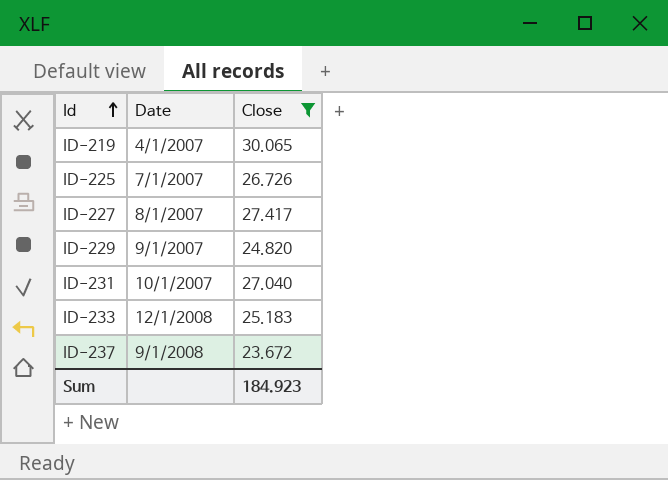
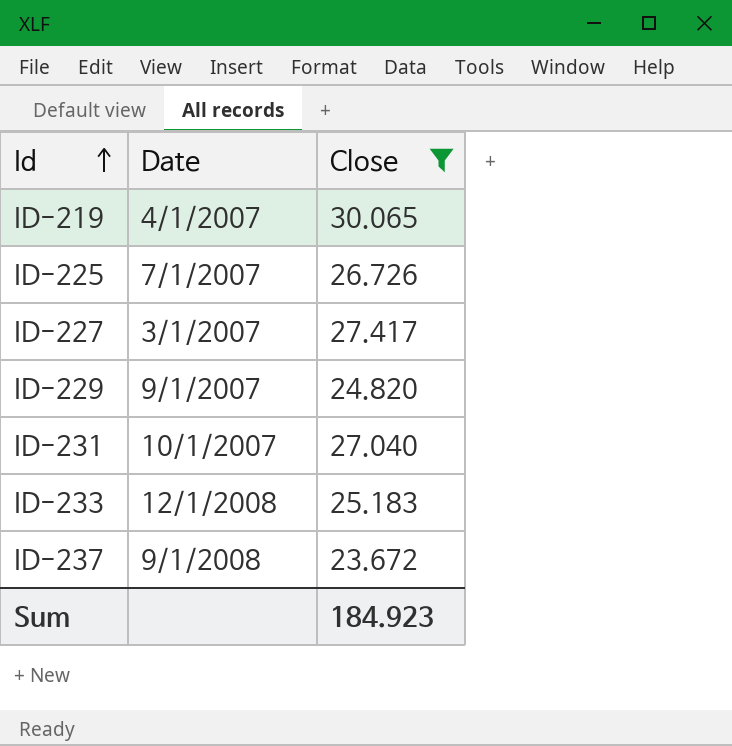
ID-227 | Date: 8/1/2007 -> 3/1/2007

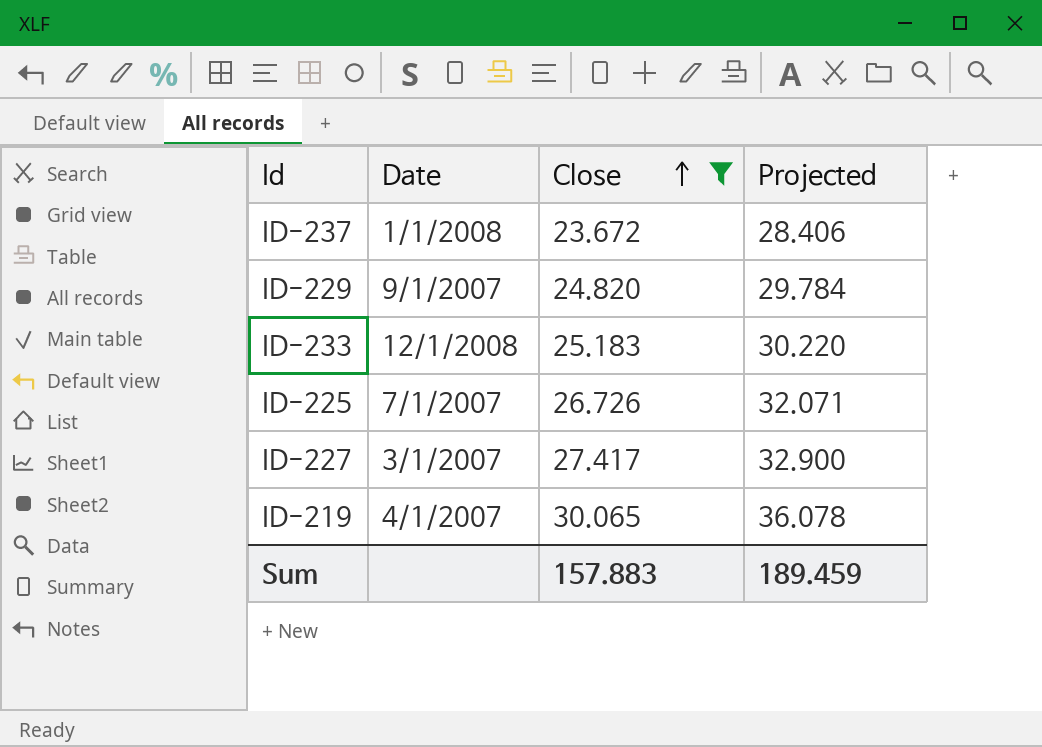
row order: Id ascending -> Close ascending
column Projected | formula: none -> [Close] * 1.2
row ID-231: 10/1/2007 | 27.040 -> none
ID-237 | Date: 9/1/2008 -> 1/1/2008
Sum | Close: 184.923 -> 157.883

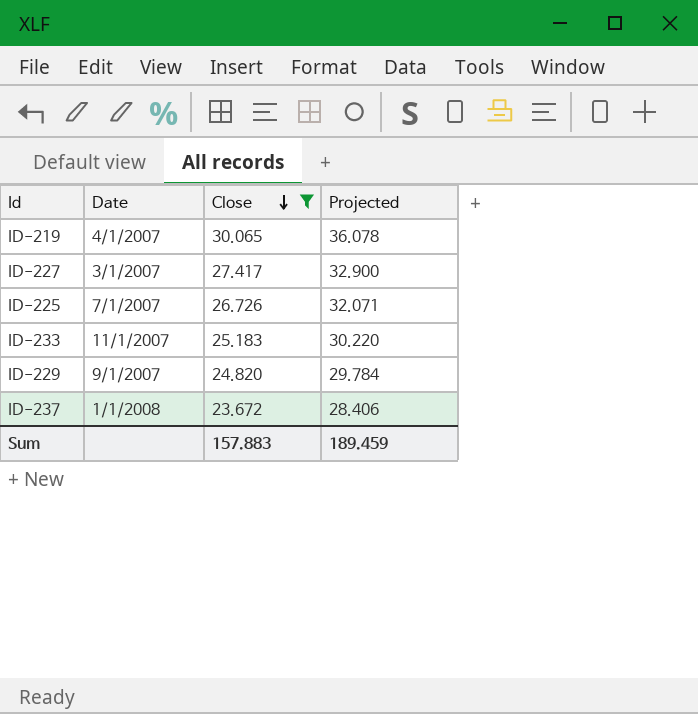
row order: Close ascending -> Close descending
ID-233 | Date: 12/1/2008 -> 11/1/2007

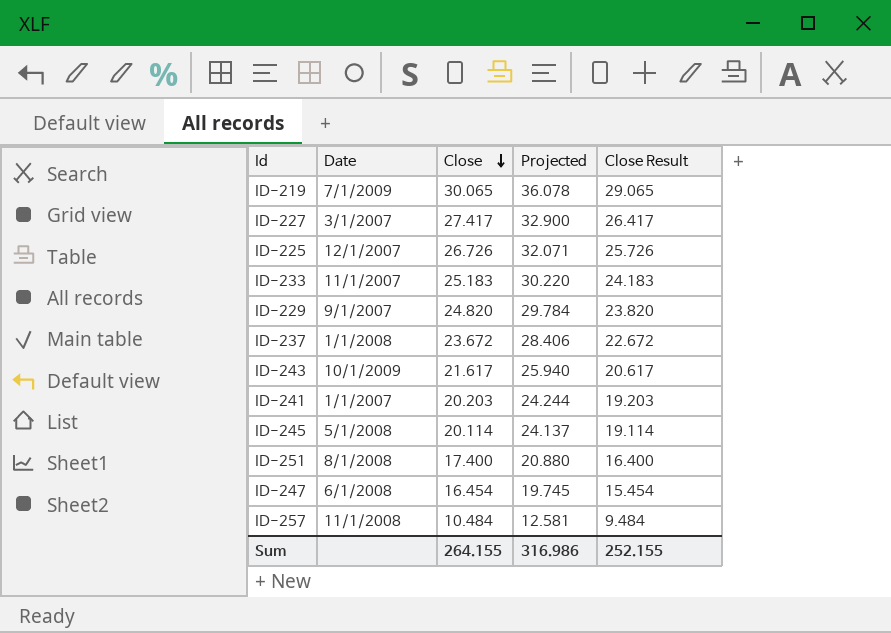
filter: Close >= 23.672 -> none
column Close Result | formula: none -> [Close] - 1
ID-219 | Date: 4/1/2007 -> 7/1/2009
ID-225 | Date: 7/1/2007 -> 12/1/2007
Sum | Close: 157.883 -> 264.155
Sum | Projected: 189.459 -> 316.986

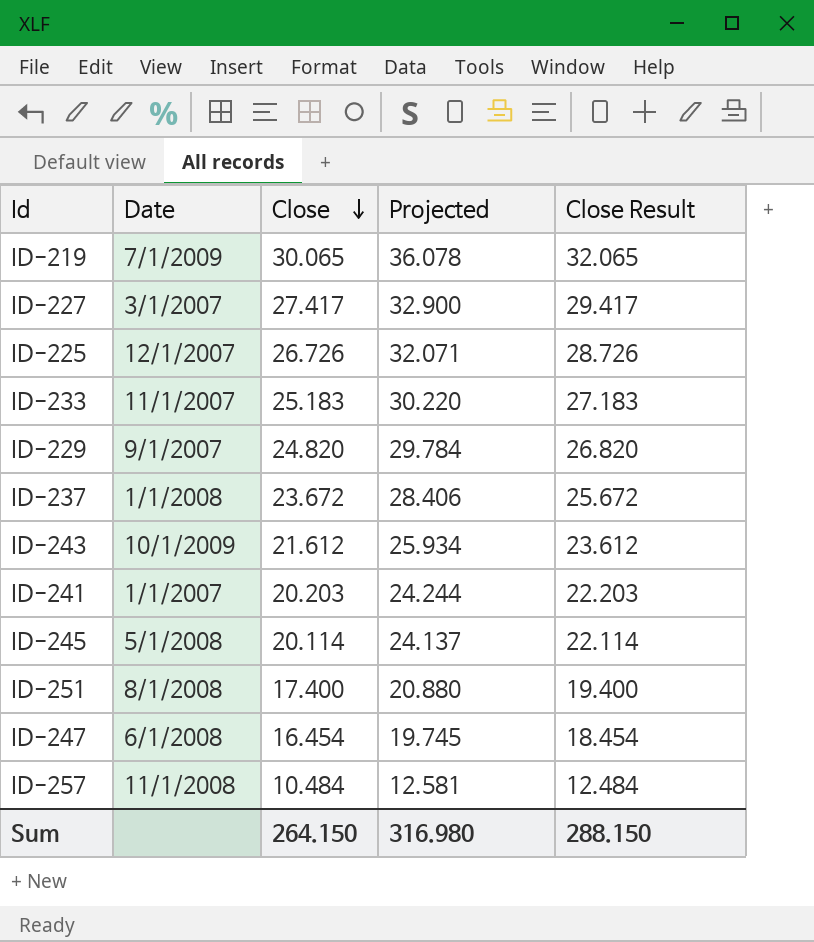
column Close Result | formula: [Close] - 1 -> [Close] + 2
ID-243 | Close: 21.617 -> 21.612
ID-243 | Projected: 25.940 -> 25.934
Sum | Close: 264.155 -> 264.150
Sum | Projected: 316.986 -> 316.980
Sum | Close Result: 252.155 -> 288.150

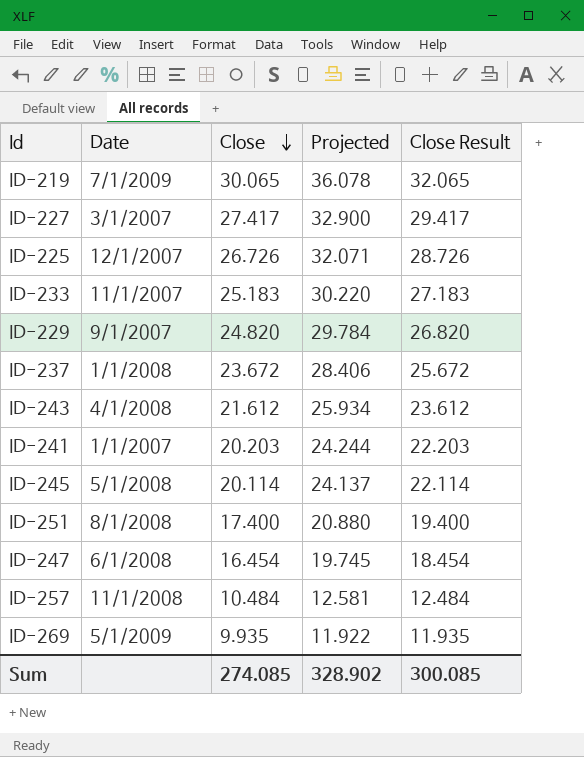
ID-243 | Date: 10/1/2009 -> 4/1/2008
row ID-269: none -> 5/1/2009 | 9.935 | 11.922 | 11.935
Sum | Close: 264.150 -> 274.085
Sum | Projected: 316.980 -> 328.902
Sum | Close Result: 288.150 -> 300.085

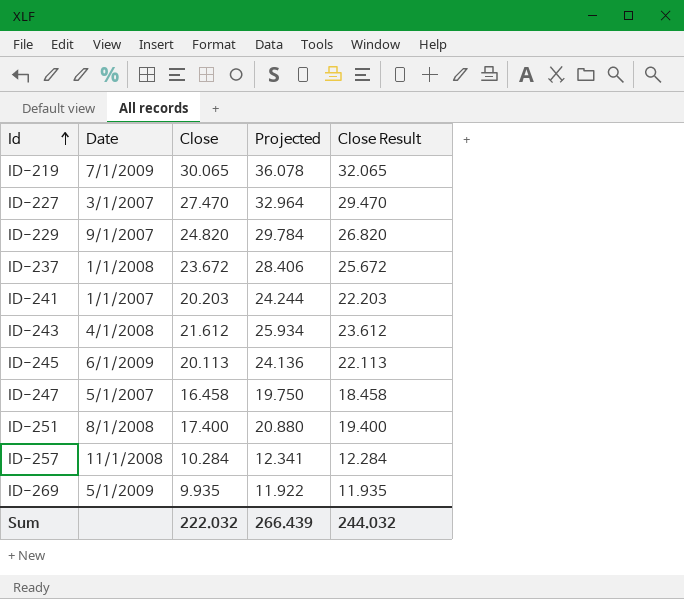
row order: Close descending -> Id ascending
row ID-225: 12/1/2007 | 26.726 | 32.071 | 28.726 -> none
row ID-233: 11/1/2007 | 25.183 | 30.220 | 27.183 -> none
ID-227 | Close: 27.417 -> 27.470
ID-227 | Projected: 32.900 -> 32.964
ID-227 | Close Result: 29.417 -> 29.470
ID-245 | Date: 5/1/2008 -> 6/1/2009
ID-245 | Close: 20.114 -> 20.113
ID-245 | Projected: 24.137 -> 24.136
ID-245 | Close Result: 22.114 -> 22.113
ID-247 | Date: 6/1/2008 -> 5/1/2007
ID-247 | Close: 16.454 -> 16.458
ID-247 | Projected: 19.745 -> 19.750
ID-247 | Close Result: 18.454 -> 18.458
ID-257 | Close: 10.484 -> 10.284
ID-257 | Projected: 12.581 -> 12.341
ID-257 | Close Result: 12.484 -> 12.284
Sum | Close: 274.085 -> 222.032
Sum | Projected: 328.902 -> 266.439
Sum | Close Result: 300.085 -> 244.032

